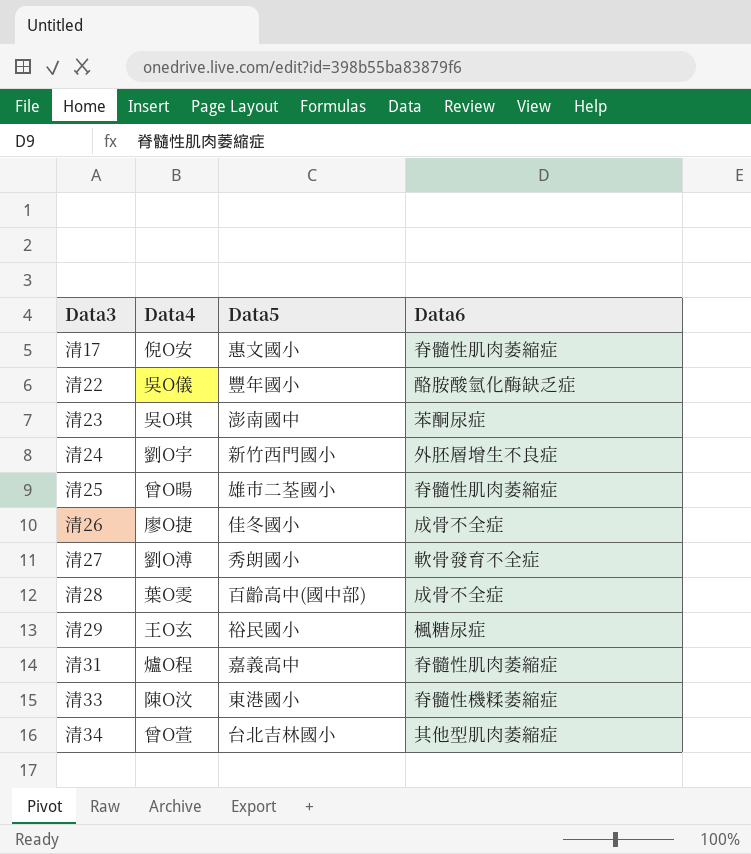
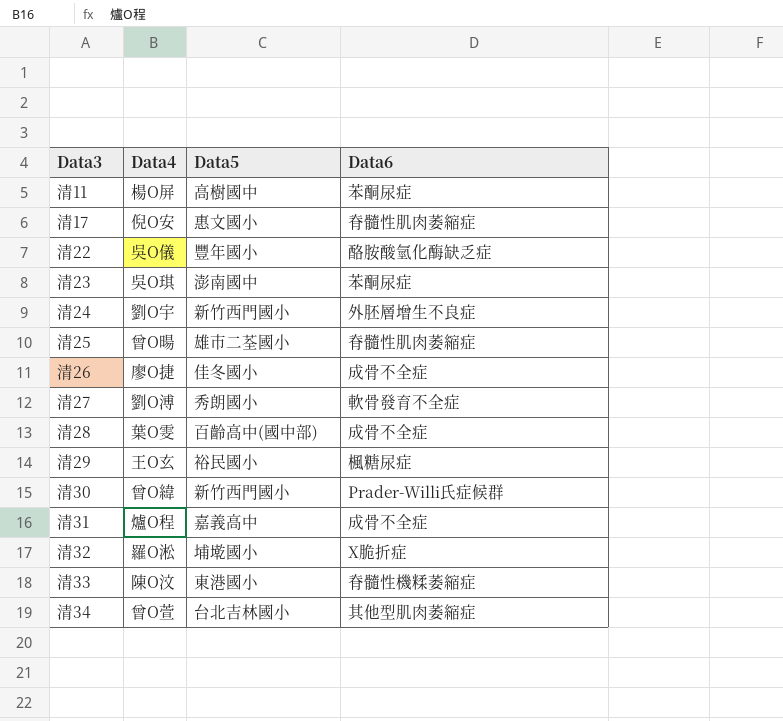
row 清11: none -> 楊O屏 | 高樹國中 | 苯酮尿症
row 清30: none -> 曾O緯 | 新竹西門國小 | Prader-Willi氏症候群
清31 | Data6: 脊髓性肌肉萎縮症 -> 成骨不全症
row 清32: none -> 羅O淞 | 埔墘國小 | X脆折症

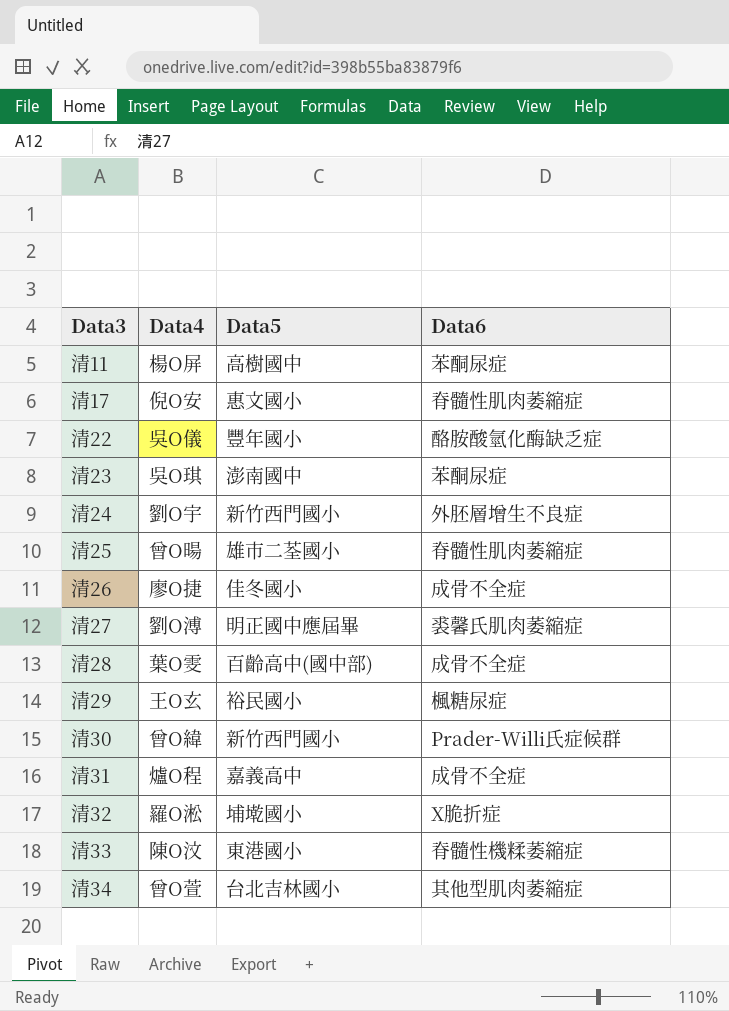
清27 | Data5: 秀朗國小 -> 明正國中應屆畢
清27 | Data6: 軟骨發育不全症 -> 裘馨氏肌肉萎縮症

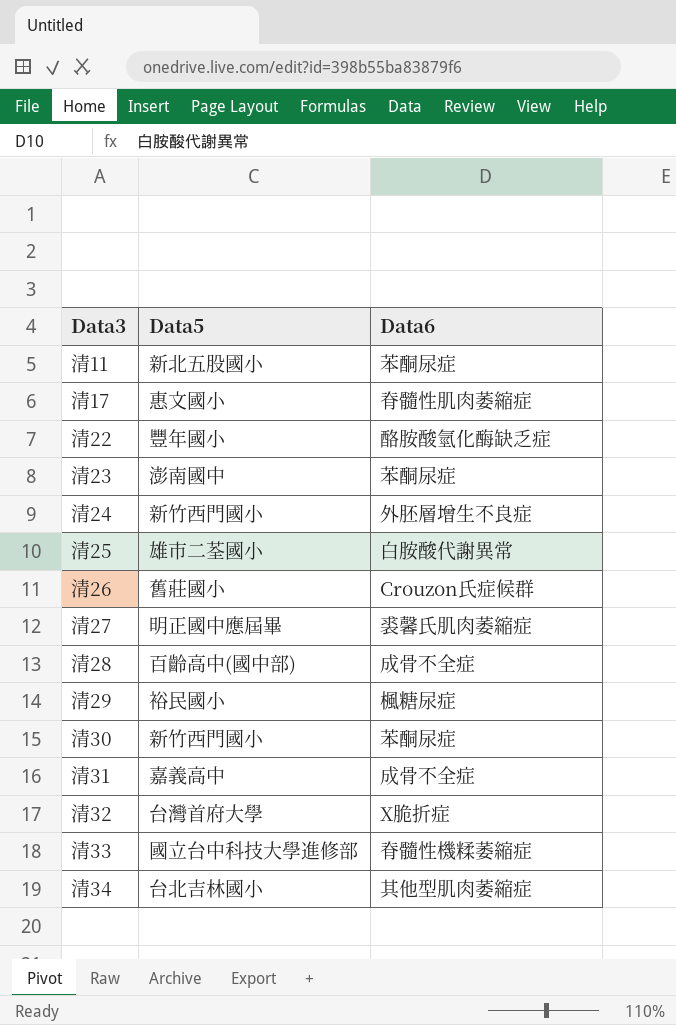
column Data4 | position: 2 -> none
清11 | Data5: 高樹國中 -> 新北五股國小
清25 | Data6: 脊髓性肌肉萎縮症 -> 白胺酸代謝異常
清26 | Data5: 佳冬國小 -> 舊莊國小
清26 | Data6: 成骨不全症 -> Crouzon氏症候群
清30 | Data6: Prader-Willi氏症候群 -> 苯酮尿症
清32 | Data5: 埔墘國小 -> 台灣首府大學
清33 | Data5: 東港國小 -> 國立台中科技大學進修部

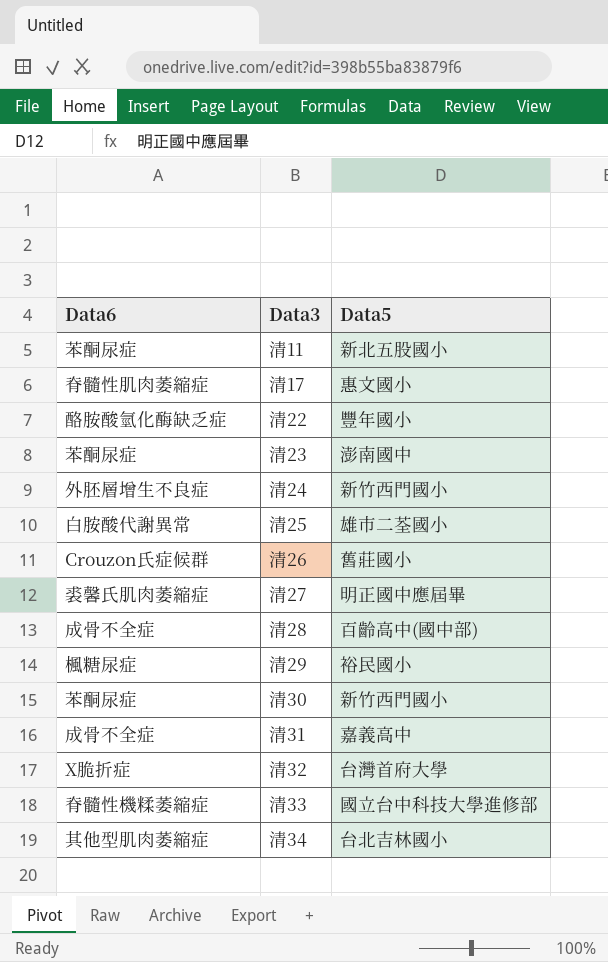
column Data6 | position: 3 -> 1

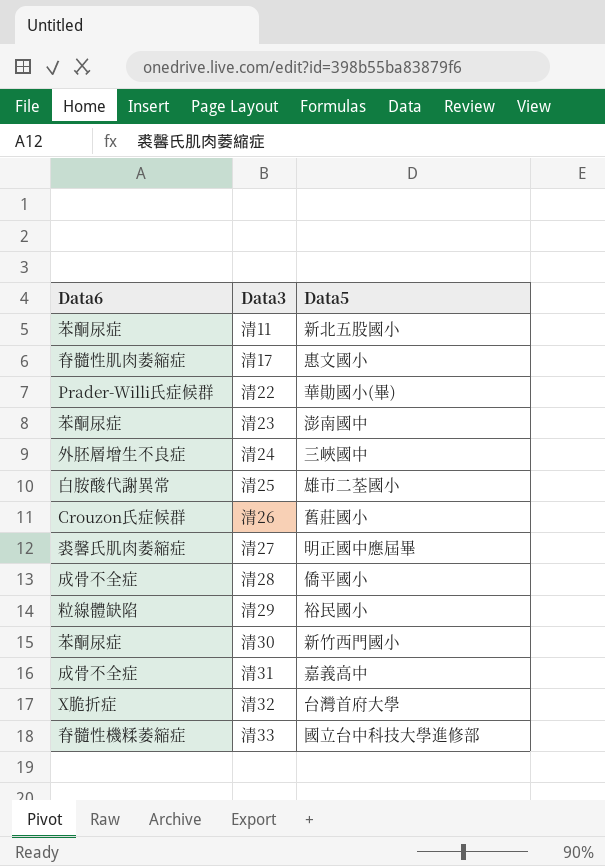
row 清34: 其他型肌肉萎縮症 | 台北吉林國小 -> none
清22 | Data6: 酪胺酸氫化酶缺乏症 -> Prader-Willi氏症候群
清22 | Data5: 豐年國小 -> 華勛國小(畢)
清24 | Data5: 新竹西門國小 -> 三峽國中
清28 | Data5: 百齡高中(國中部) -> 僑平國小
清29 | Data6: 楓糖尿症 -> 粒線體缺陷

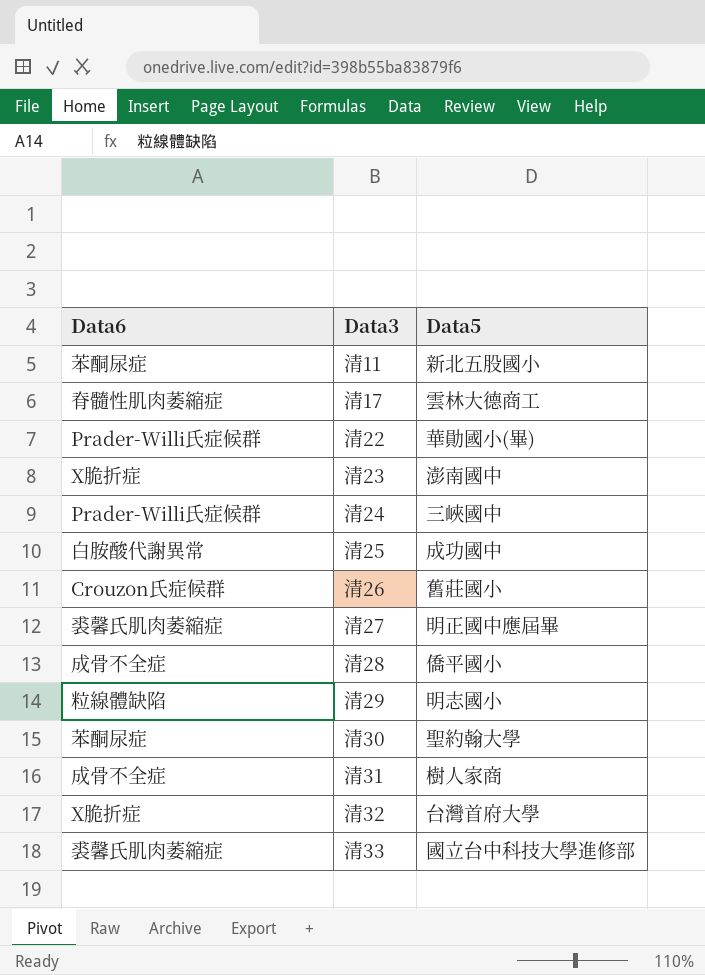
清17 | Data5: 惠文國小 -> 雲林大德商工
清23 | Data6: 苯酮尿症 -> X脆折症
清24 | Data6: 外胚層增生不良症 -> Prader-Willi氏症候群
清25 | Data5: 雄市二荃國小 -> 成功國中
清29 | Data5: 裕民國小 -> 明志國小
清30 | Data5: 新竹西門國小 -> 聖約翰大學
清31 | Data5: 嘉義高中 -> 樹人家商
清33 | Data6: 脊髓性機糅萎縮症 -> 裘馨氏肌肉萎縮症

